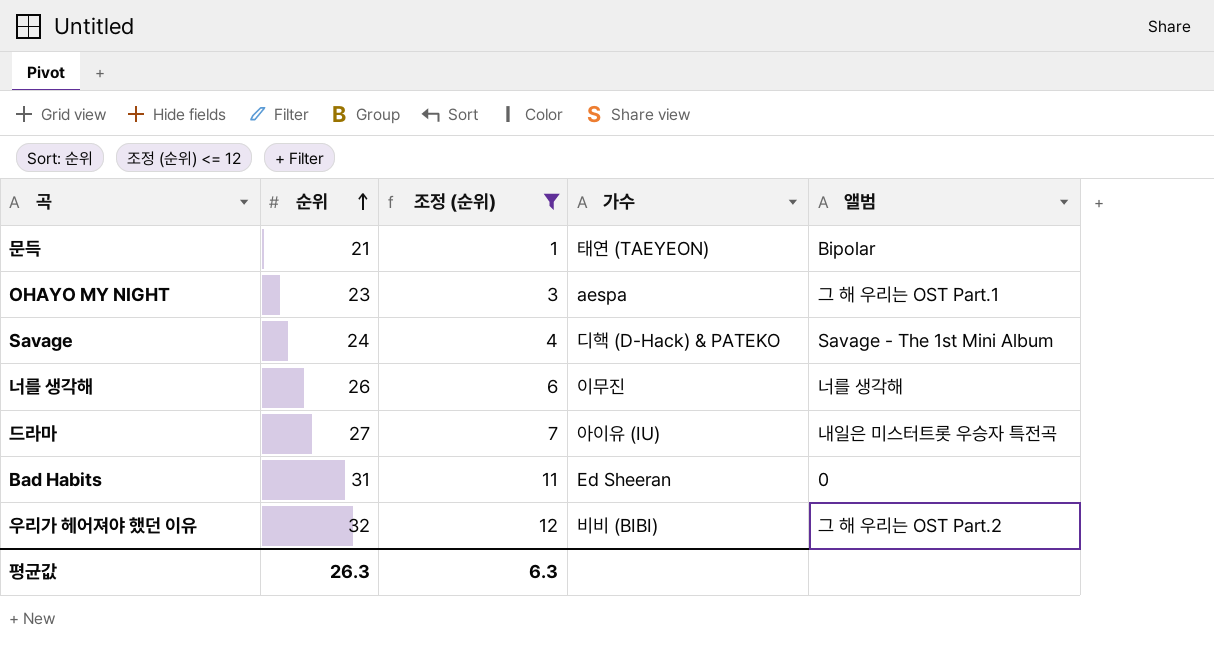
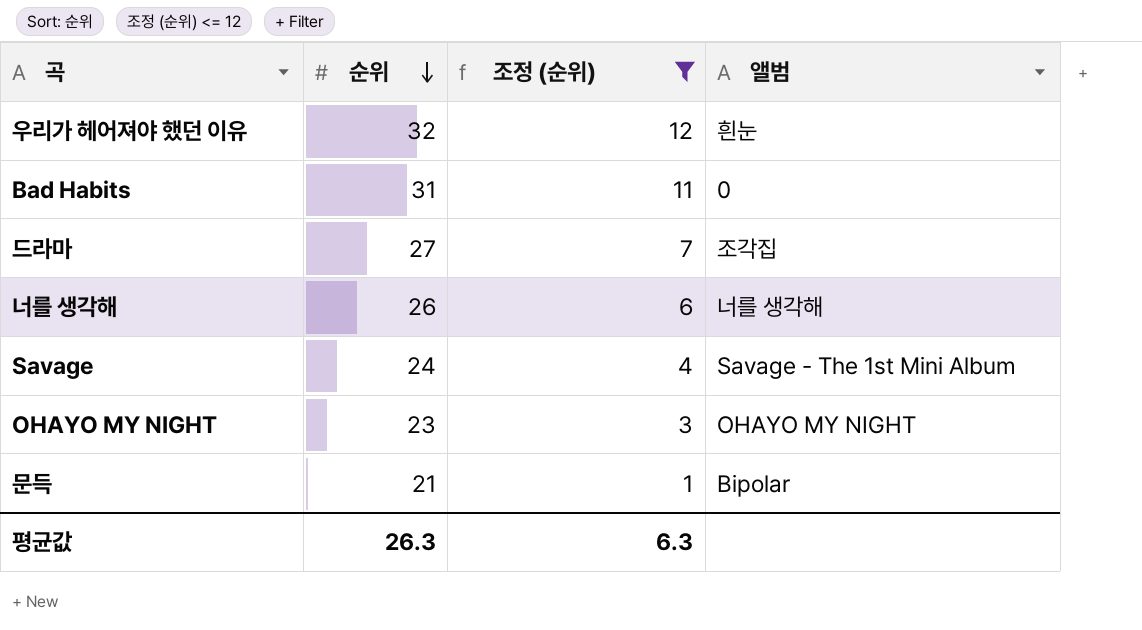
row order: 순위 ascending -> 순위 descending
column 가수 | position: 4 -> none
우리가 헤어져야 했던 이유 | 앨범: 그 해 우리는 OST Part.2 -> 흰눈
드라마 | 앨범: 내일은 미스터트롯 우승자 특전곡 -> 조각집
OHAYO MY NIGHT | 앨범: 그 해 우리는 OST Part.1 -> OHAYO MY NIGHT

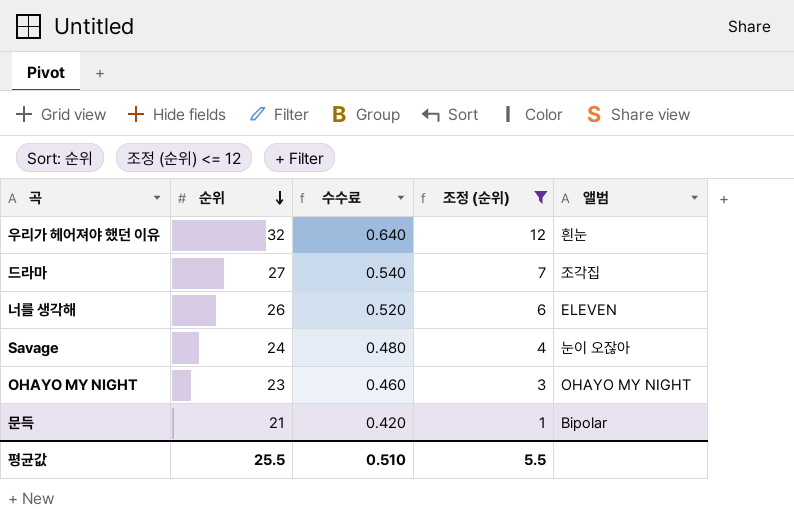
column 수수료 | formula: none -> [순위] * 0.02
row Bad Habits: 31 | 11 | 0 -> none
너를 생각해 | 앨범: 너를 생각해 -> ELEVEN
Savage | 앨범: Savage - The 1st Mini Album -> 눈이 오잖아
평균값 | 순위: 26.3 -> 25.5
평균값 | 조정 (순위): 6.3 -> 5.5

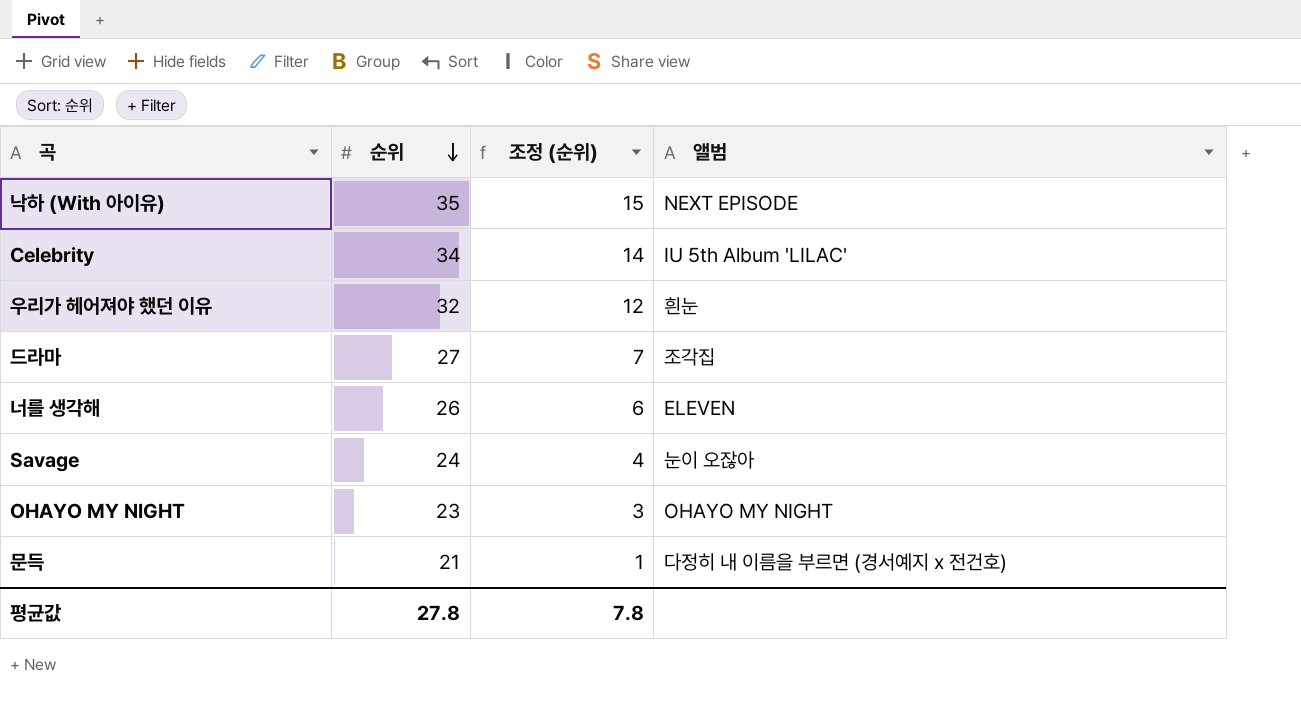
filter: 조정 (순위) <= 12 -> none
column 수수료 | formula: [순위] * 0.02 -> none
문득 | 앨범: Bipolar -> 다정히 내 이름을 부르면 (경서예지 x 전건호)
평균값 | 순위: 25.5 -> 27.8
평균값 | 조정 (순위): 5.5 -> 7.8

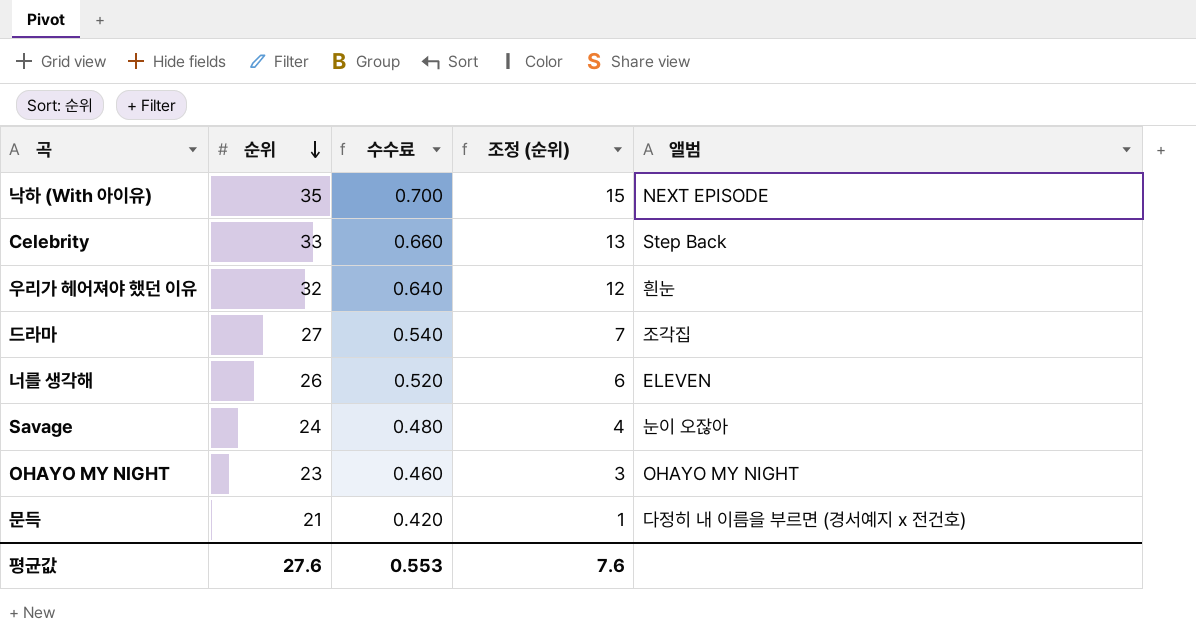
column 수수료 | formula: none -> [순위] * 0.02
Celebrity | 순위: 34 -> 33
Celebrity | 조정 (순위): 14 -> 13
Celebrity | 앨범: IU 5th Album 'LILAC' -> Step Back
평균값 | 순위: 27.8 -> 27.6
평균값 | 조정 (순위): 7.8 -> 7.6

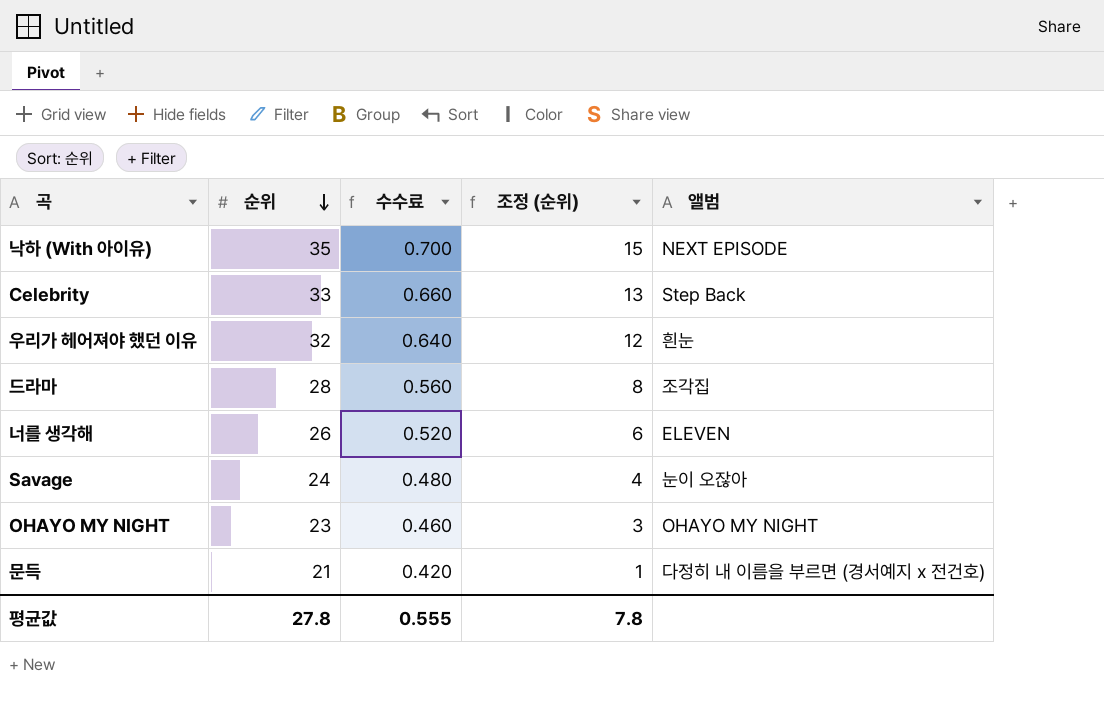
드라마 | 순위: 27 -> 28
드라마 | 수수료: 0.540 -> 0.560
드라마 | 조정 (순위): 7 -> 8
평균값 | 순위: 27.6 -> 27.8
평균값 | 수수료: 0.553 -> 0.555
평균값 | 조정 (순위): 7.6 -> 7.8

